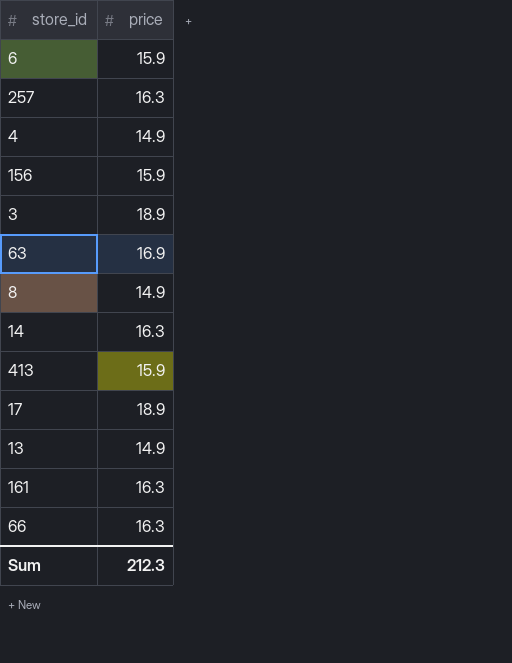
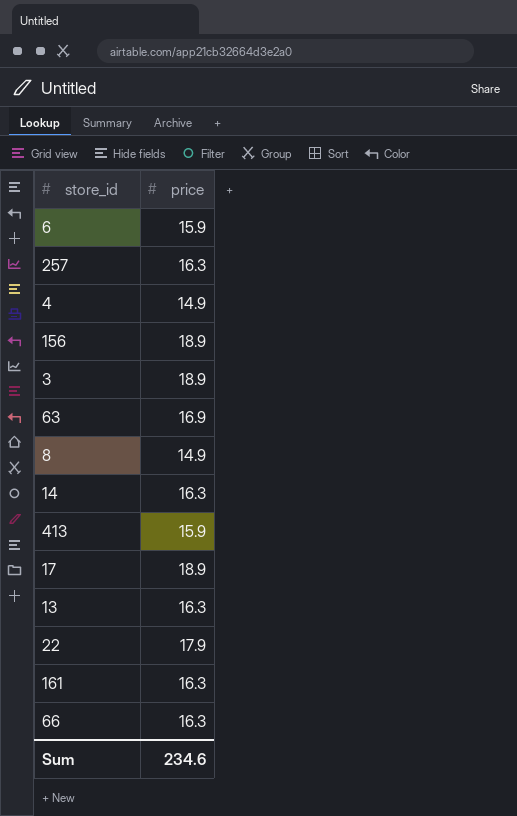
156 | price: 15.9 -> 18.9
13 | price: 14.9 -> 16.3
row 22: none -> 17.9
Sum | price: 212.3 -> 234.6

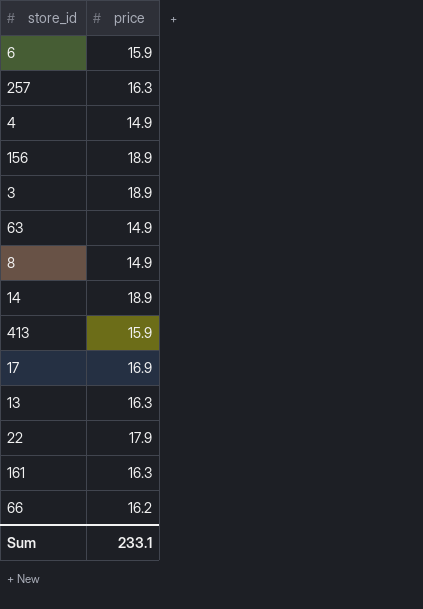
63 | price: 16.9 -> 14.9
14 | price: 16.3 -> 18.9
17 | price: 18.9 -> 16.9
66 | price: 16.3 -> 16.2
Sum | price: 234.6 -> 233.1

